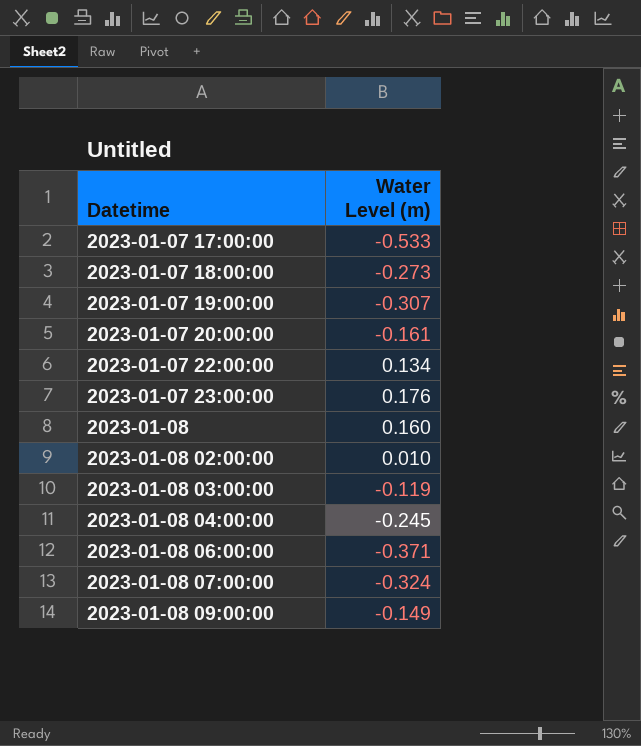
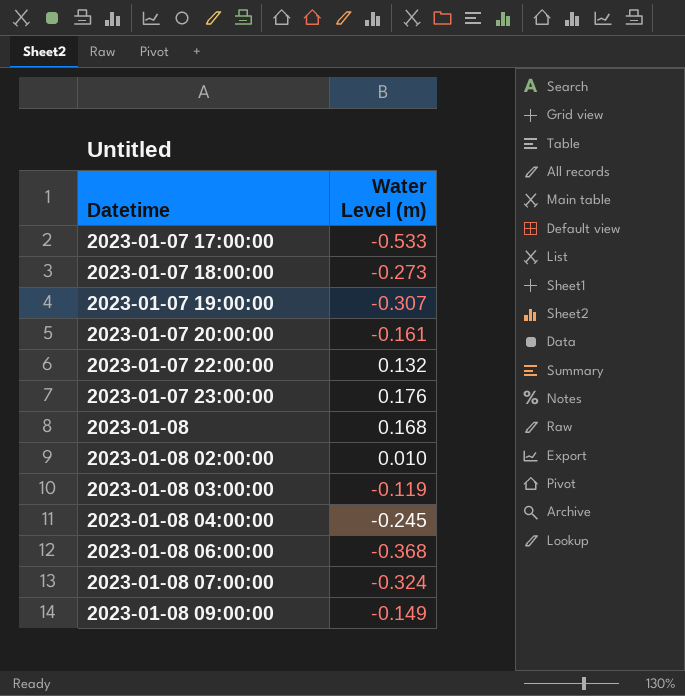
2023-01-07 22:00:00 | Water Level (m): 0.134 -> 0.132
2023-01-08 | Water Level (m): 0.160 -> 0.168
2023-01-08 06:00:00 | Water Level (m): -0.371 -> -0.368

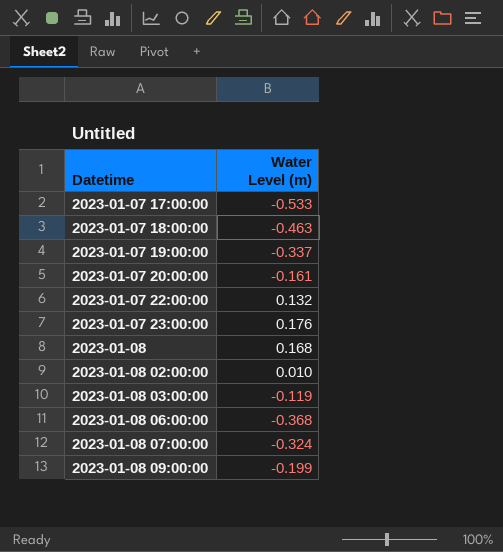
row 2023-01-08 04:00:00: -0.245 -> none
2023-01-07 18:00:00 | Water Level (m): -0.273 -> -0.463
2023-01-07 19:00:00 | Water Level (m): -0.307 -> -0.337
2023-01-08 09:00:00 | Water Level (m): -0.149 -> -0.199

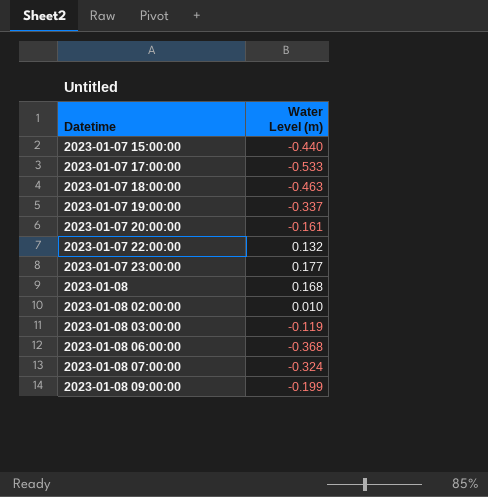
row 2023-01-07 15:00:00: none -> -0.440
2023-01-07 23:00:00 | Water Level (m): 0.176 -> 0.177

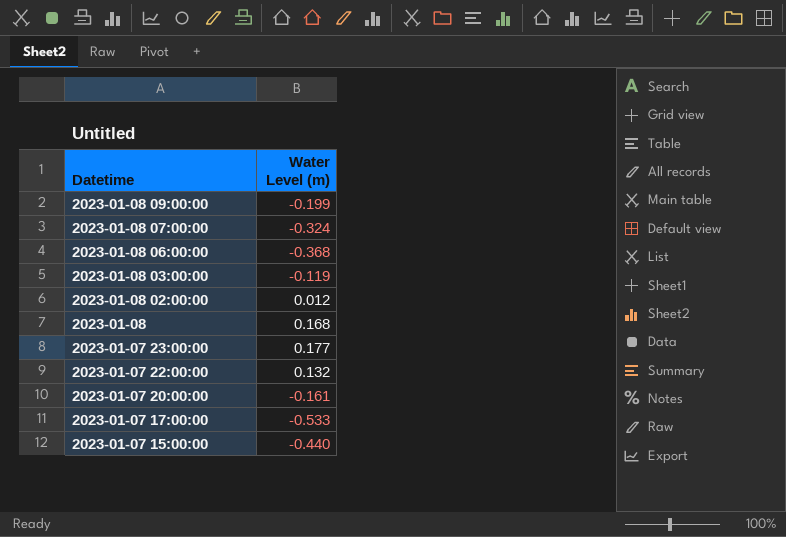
row order: Datetime ascending -> Datetime descending
row 2023-01-07 18:00:00: -0.463 -> none
row 2023-01-07 19:00:00: -0.337 -> none
2023-01-08 02:00:00 | Water Level (m): 0.010 -> 0.012

